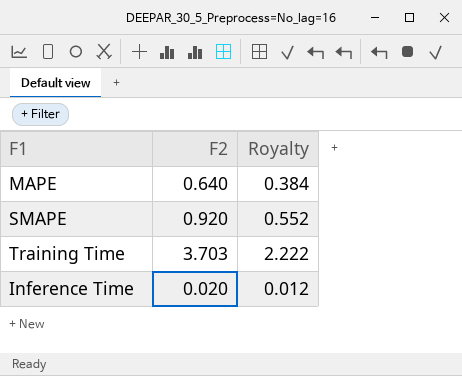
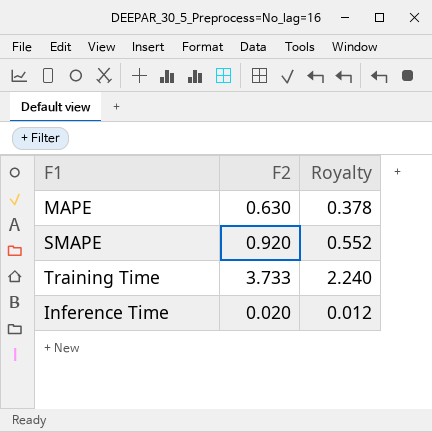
MAPE | F2: 0.640 -> 0.630
MAPE | Royalty: 0.384 -> 0.378
Training Time | F2: 3.703 -> 3.733
Training Time | Royalty: 2.222 -> 2.240

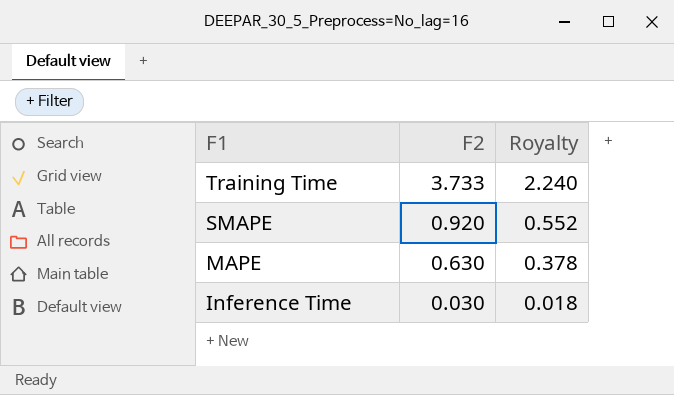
row order: none -> F1 descending
Inference Time | F2: 0.020 -> 0.030
Inference Time | Royalty: 0.012 -> 0.018

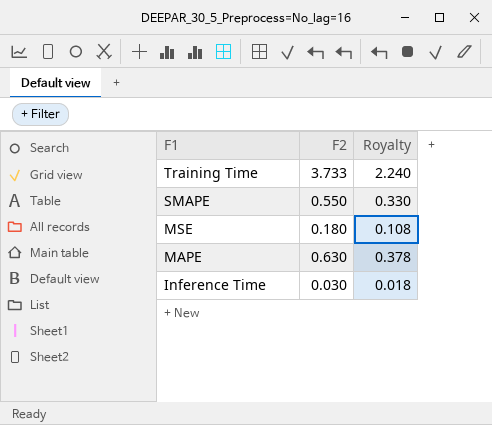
SMAPE | F2: 0.920 -> 0.550
SMAPE | Royalty: 0.552 -> 0.330
row MSE: none -> 0.180 | 0.108

